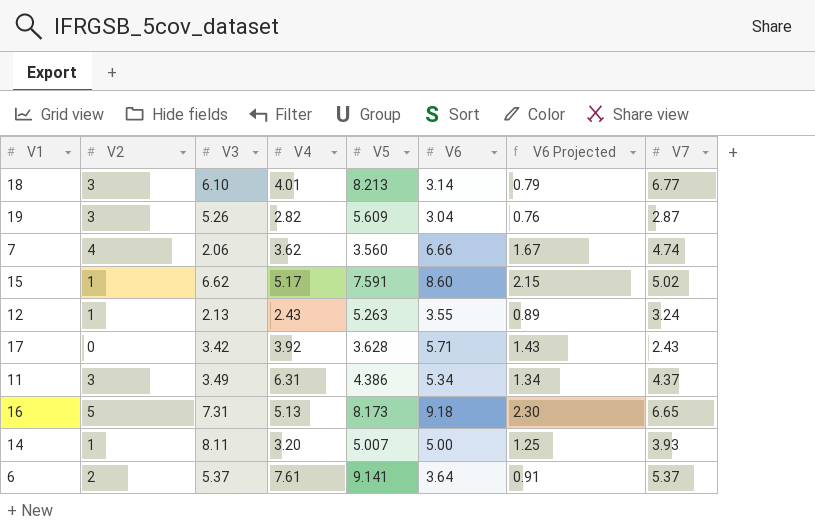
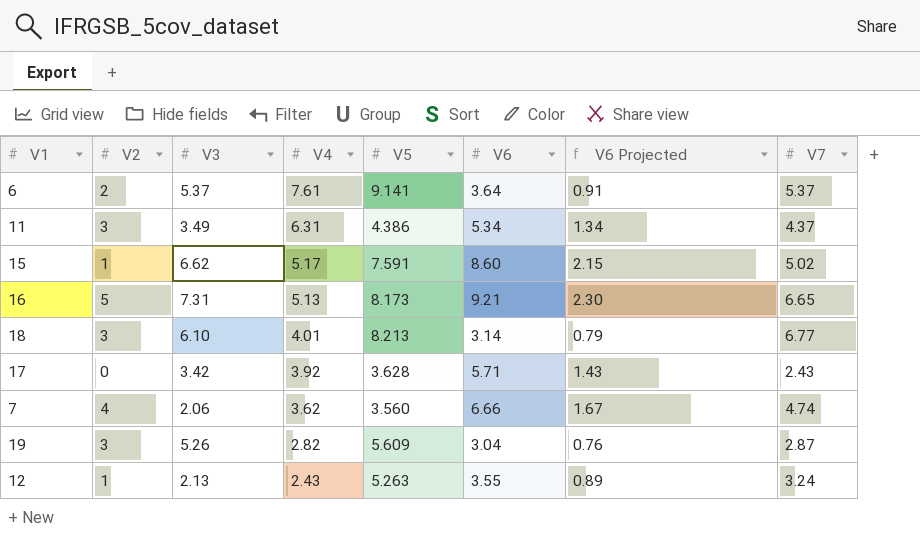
row order: none -> V4 descending
row 14: 1 | 8.11 | 3.20 | 5.007 | 5.00 | 1.25 | 3.93 -> none
16 | V6: 9.18 -> 9.21

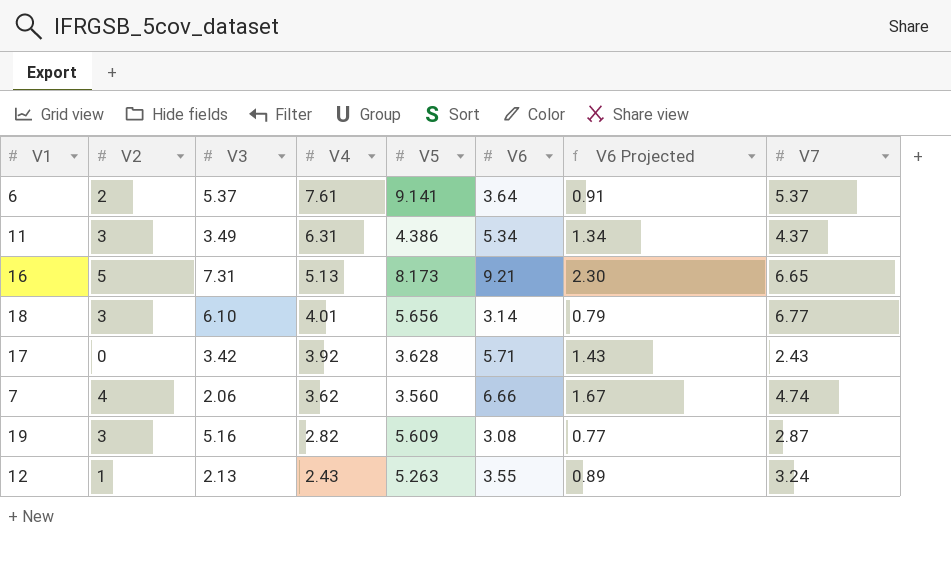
row 15: 1 | 6.62 | 5.17 | 7.591 | 8.60 | 2.15 | 5.02 -> none
18 | V5: 8.213 -> 5.656
19 | V3: 5.26 -> 5.16
19 | V6: 3.04 -> 3.08
19 | V6 Projected: 0.76 -> 0.77

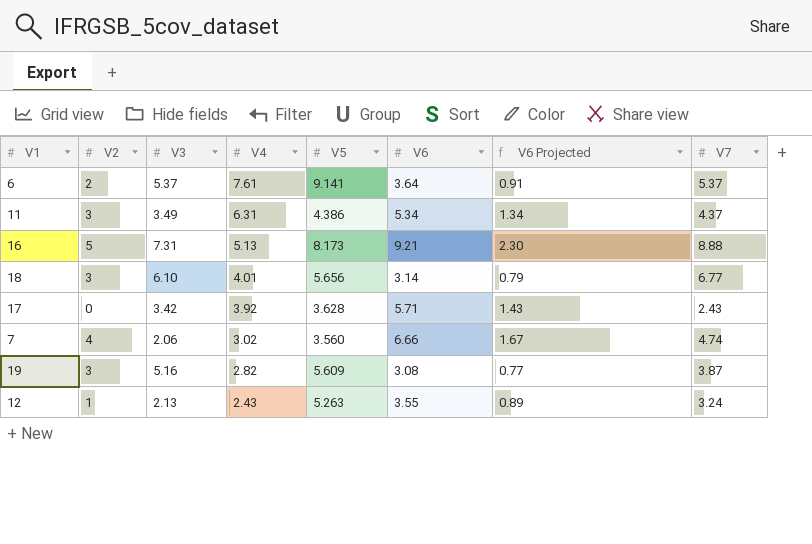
16 | V7: 6.65 -> 8.88
7 | V4: 3.62 -> 3.02
19 | V7: 2.87 -> 3.87

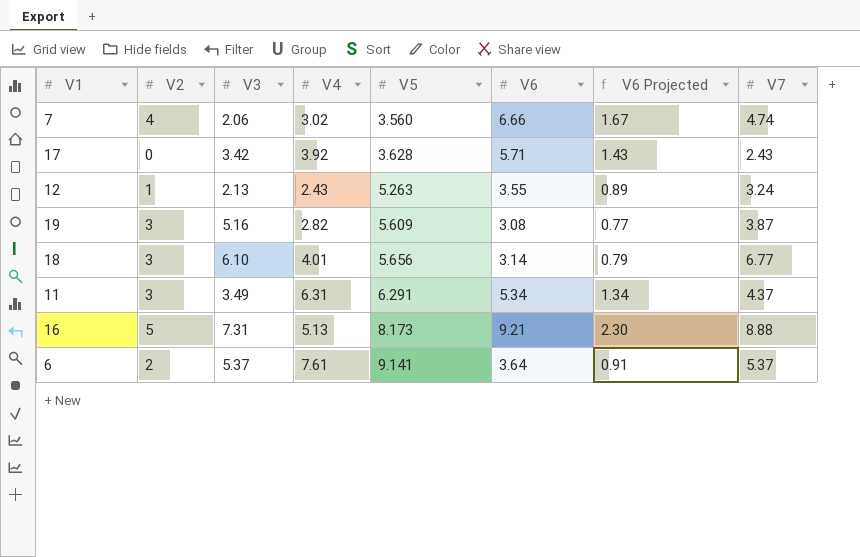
row order: V4 descending -> V5 ascending
11 | V5: 4.386 -> 6.291

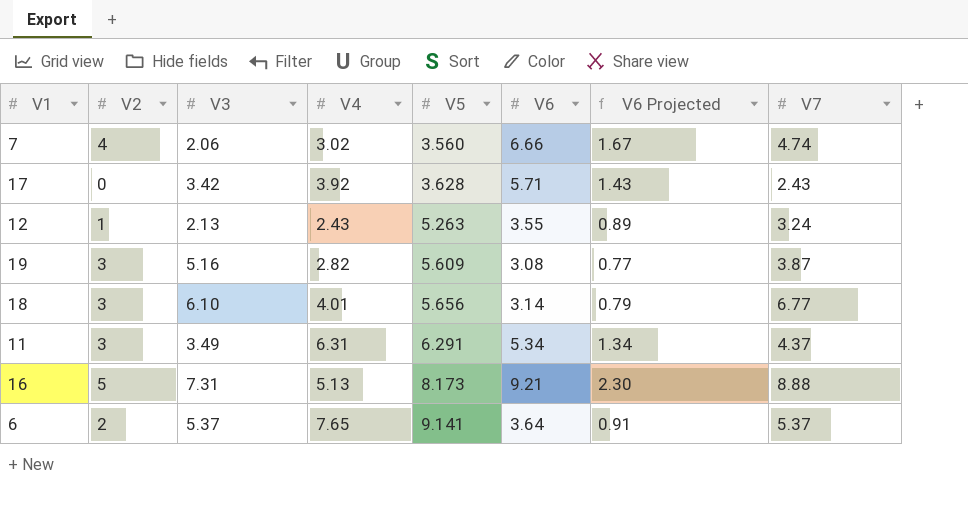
6 | V4: 7.61 -> 7.65

